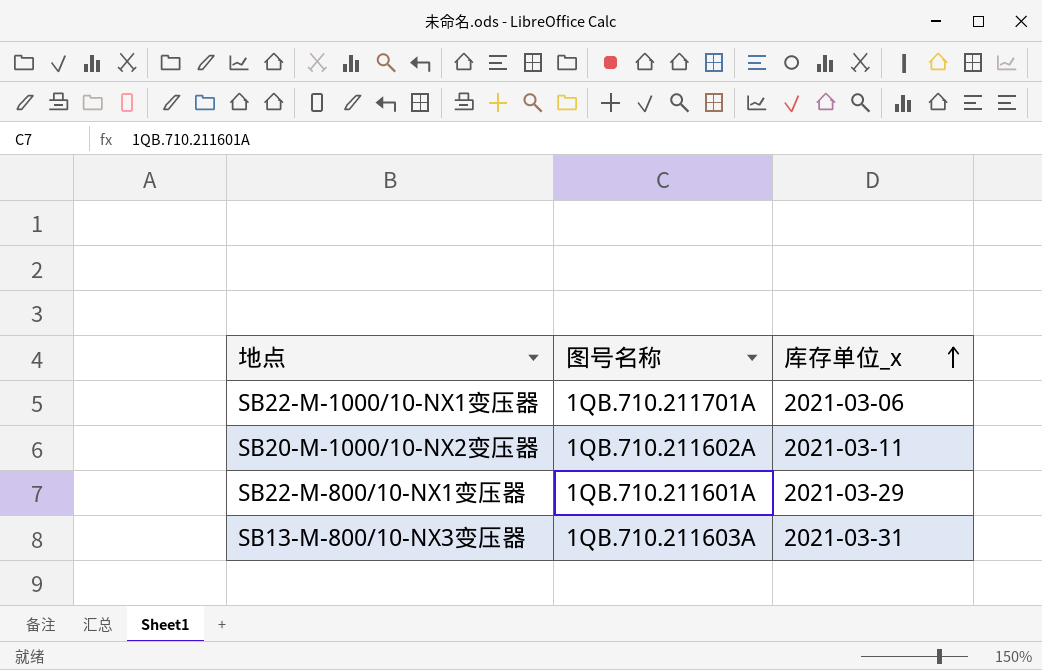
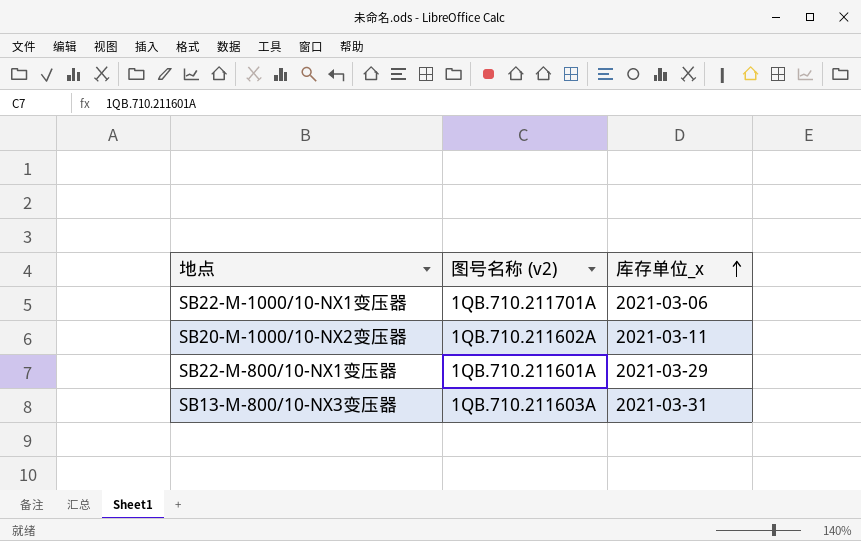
column name: 图号名称 -> 图号名称 (v2)

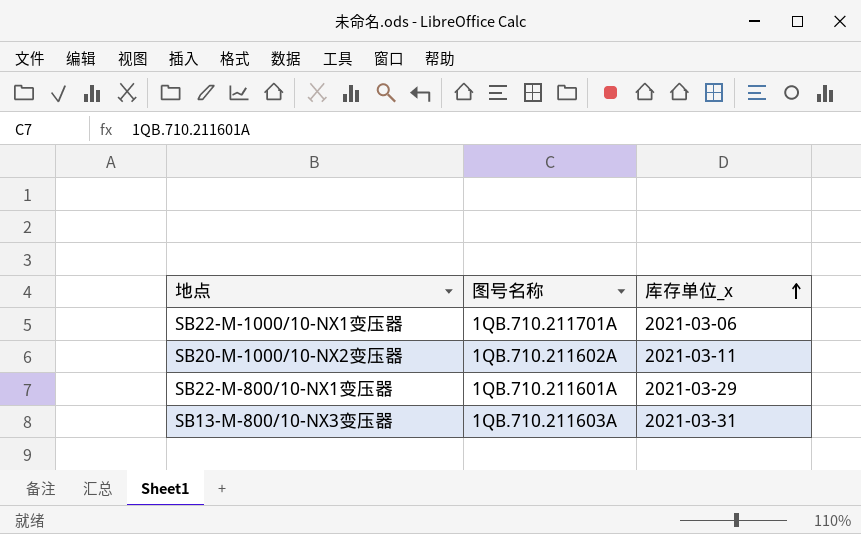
column name: 图号名称 (v2) -> 图号名称

